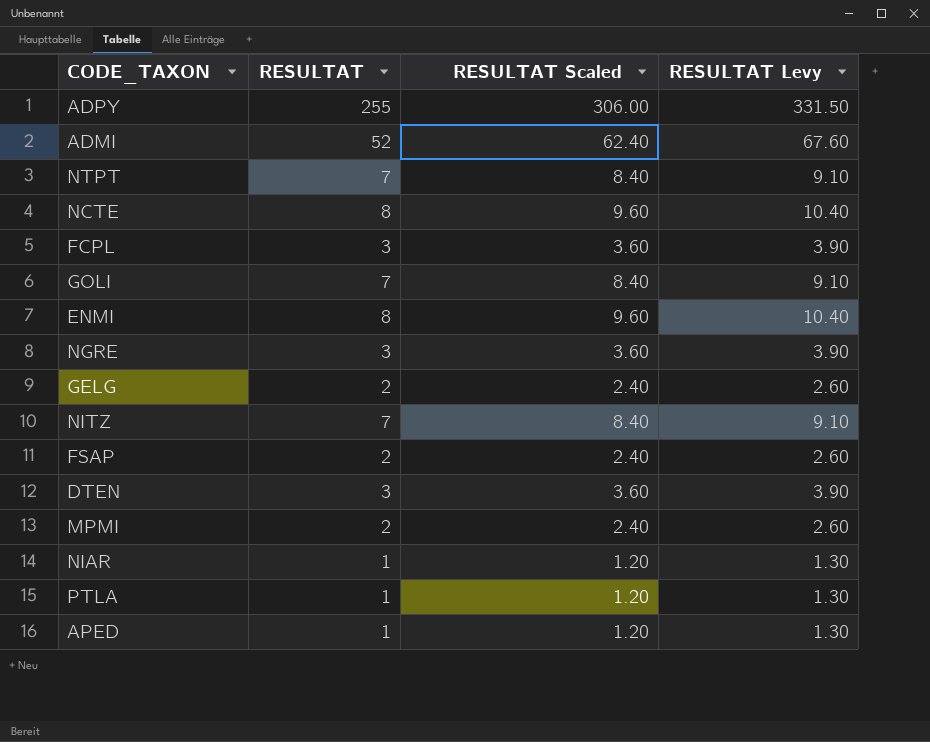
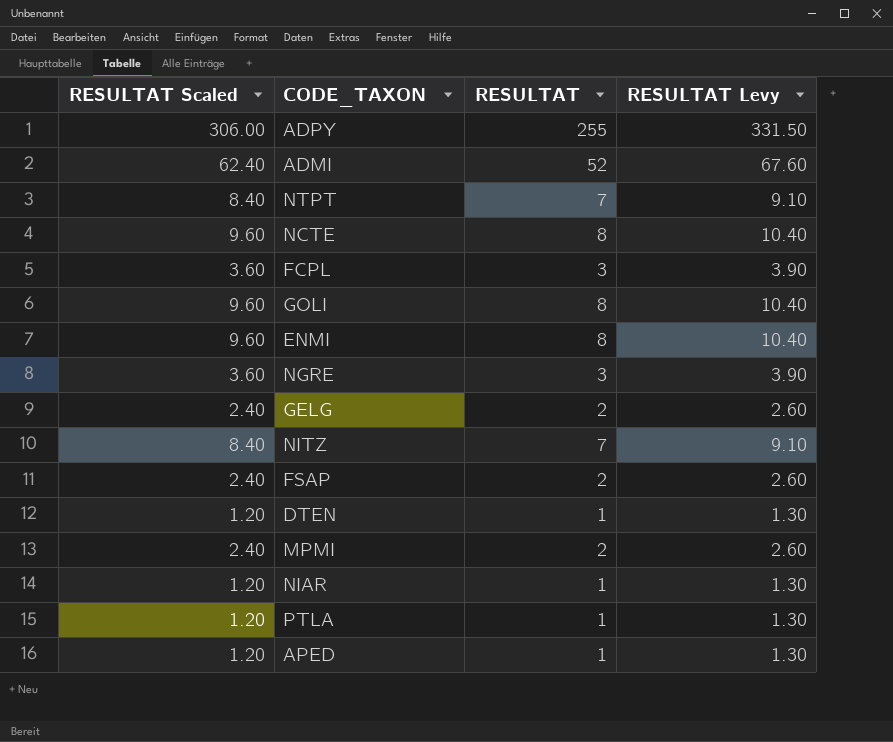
column RESULTAT Scaled | position: 3 -> 1
GOLI | RESULTAT Scaled: 8.40 -> 9.60
GOLI | RESULTAT: 7 -> 8
GOLI | RESULTAT Levy: 9.10 -> 10.40
DTEN | RESULTAT Scaled: 3.60 -> 1.20
DTEN | RESULTAT: 3 -> 1
DTEN | RESULTAT Levy: 3.90 -> 1.30

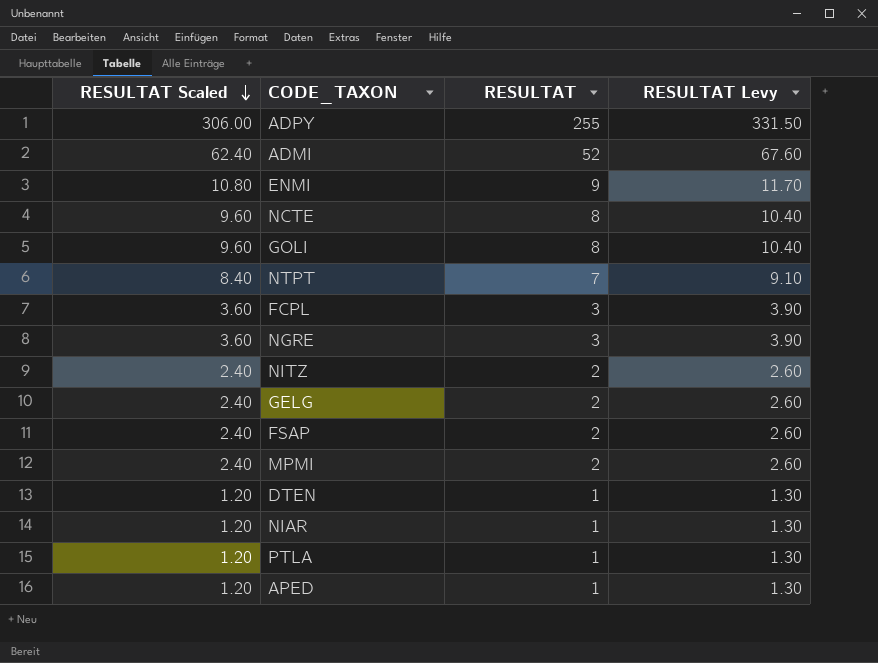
row order: none -> RESULTAT Scaled descending
ENMI | RESULTAT Scaled: 9.60 -> 10.80
ENMI | RESULTAT: 8 -> 9
ENMI | RESULTAT Levy: 10.40 -> 11.70
NITZ | RESULTAT Scaled: 8.40 -> 2.40
NITZ | RESULTAT: 7 -> 2
NITZ | RESULTAT Levy: 9.10 -> 2.60

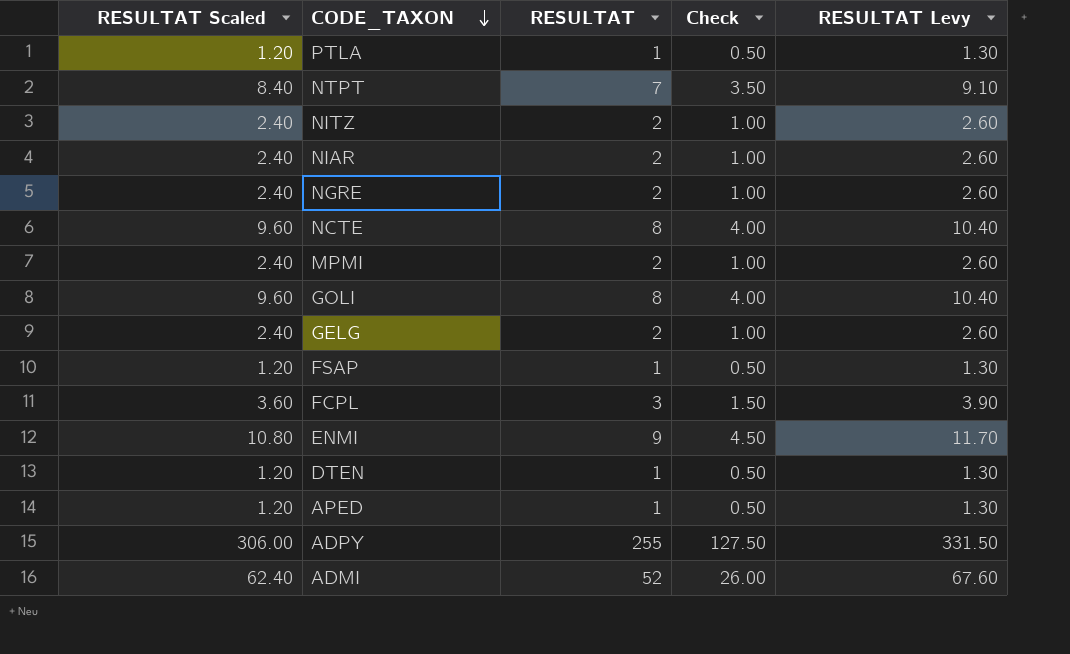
row order: RESULTAT Scaled descending -> CODE_TAXON descending
column Check | formula: none -> [RESULTAT] * 0.5
NIAR | RESULTAT Scaled: 1.20 -> 2.40
NIAR | RESULTAT: 1 -> 2
NIAR | RESULTAT Levy: 1.30 -> 2.60
NGRE | RESULTAT Scaled: 3.60 -> 2.40
NGRE | RESULTAT: 3 -> 2
NGRE | RESULTAT Levy: 3.90 -> 2.60
FSAP | RESULTAT Scaled: 2.40 -> 1.20
FSAP | RESULTAT: 2 -> 1
FSAP | RESULTAT Levy: 2.60 -> 1.30

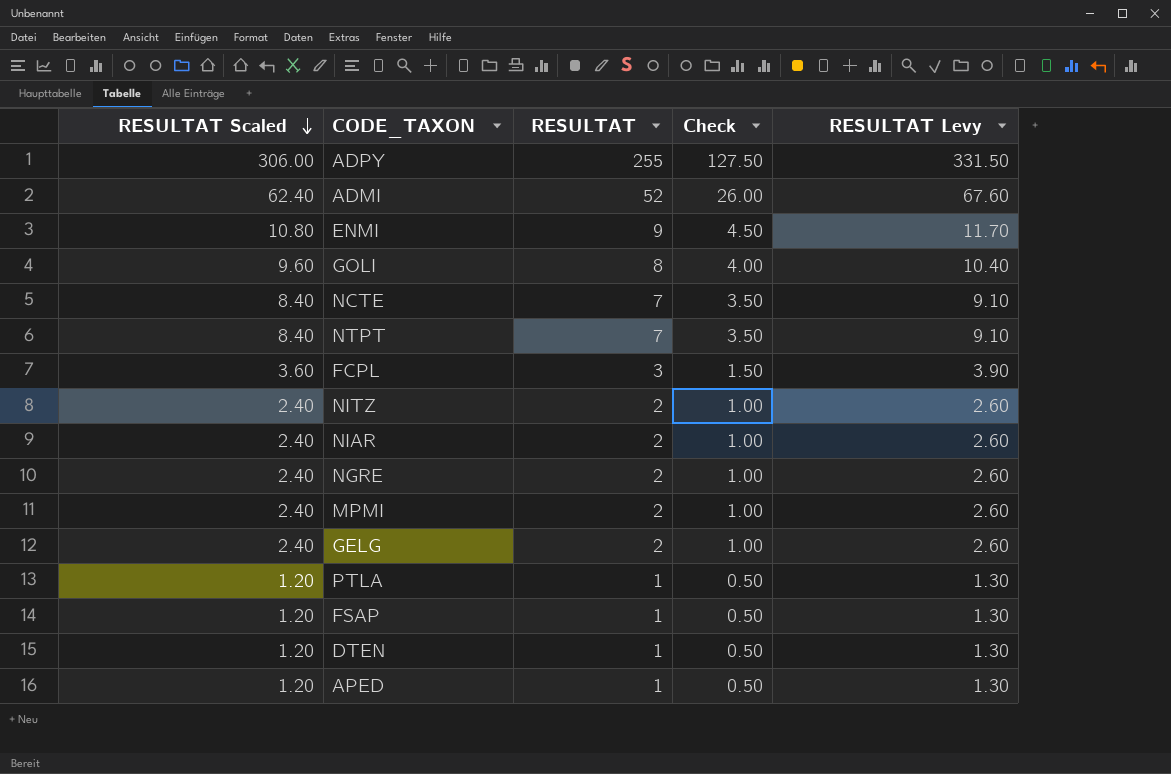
row order: CODE_TAXON descending -> RESULTAT Scaled descending
NCTE | RESULTAT Scaled: 9.60 -> 8.40
NCTE | RESULTAT: 8 -> 7
NCTE | Check: 4.00 -> 3.50
NCTE | RESULTAT Levy: 10.40 -> 9.10

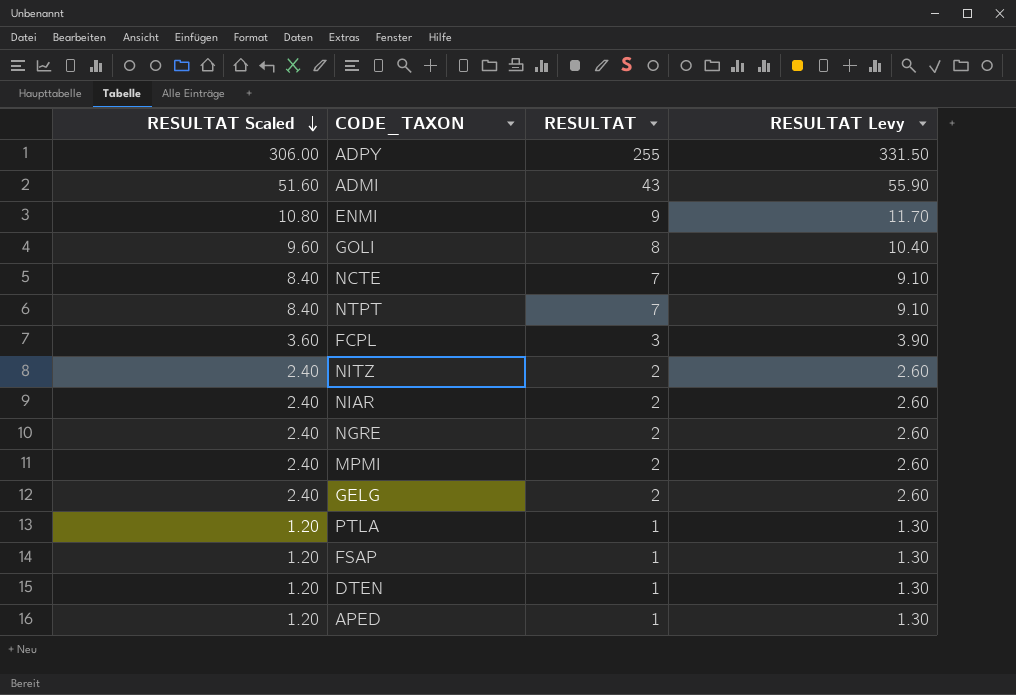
column Check | formula: [RESULTAT] * 0.5 -> none
ADMI | RESULTAT Scaled: 62.40 -> 51.60
ADMI | RESULTAT: 52 -> 43
ADMI | RESULTAT Levy: 67.60 -> 55.90

